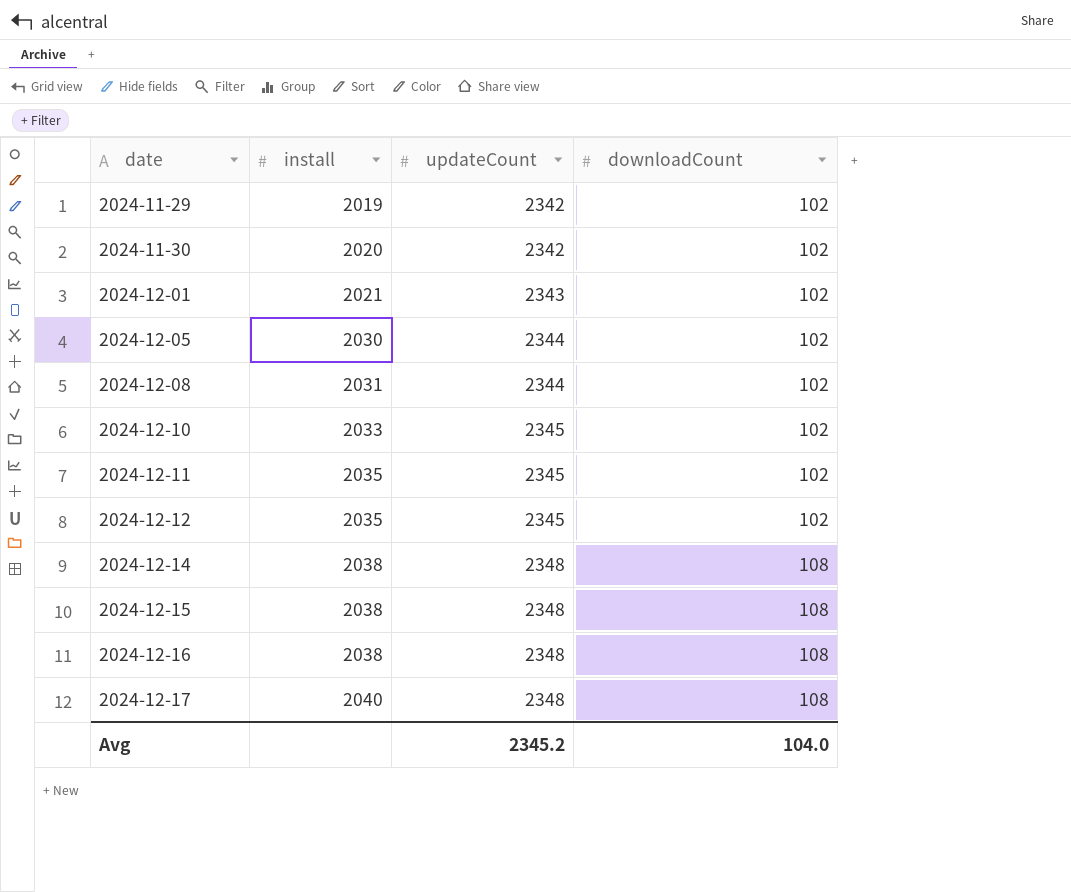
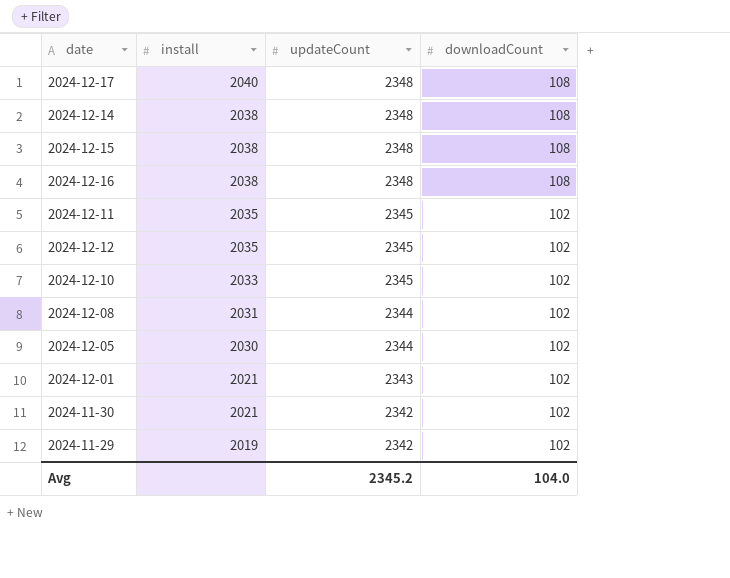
row order: date ascending -> install descending
2024-11-30 | install: 2020 -> 2021

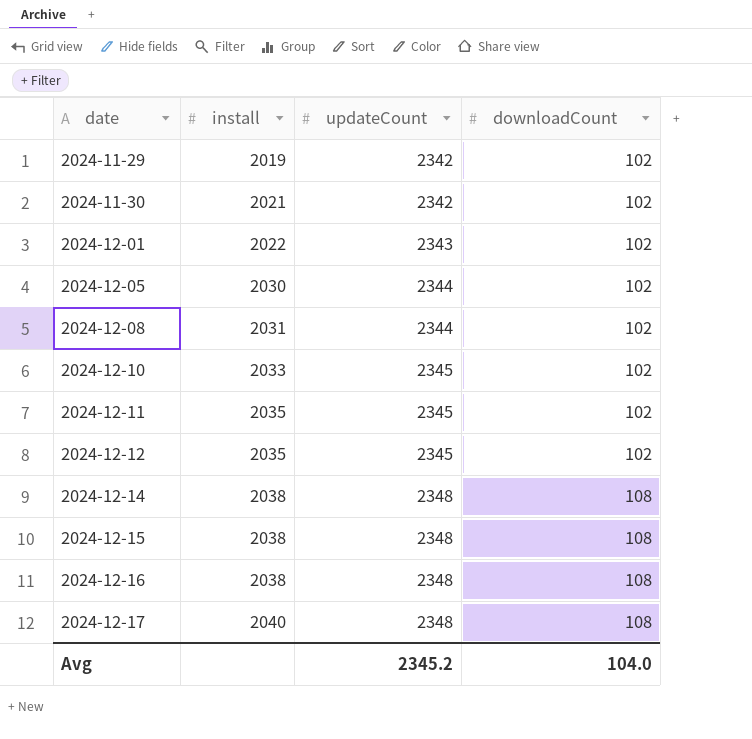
row order: install descending -> date ascending
2024-12-01 | install: 2021 -> 2022

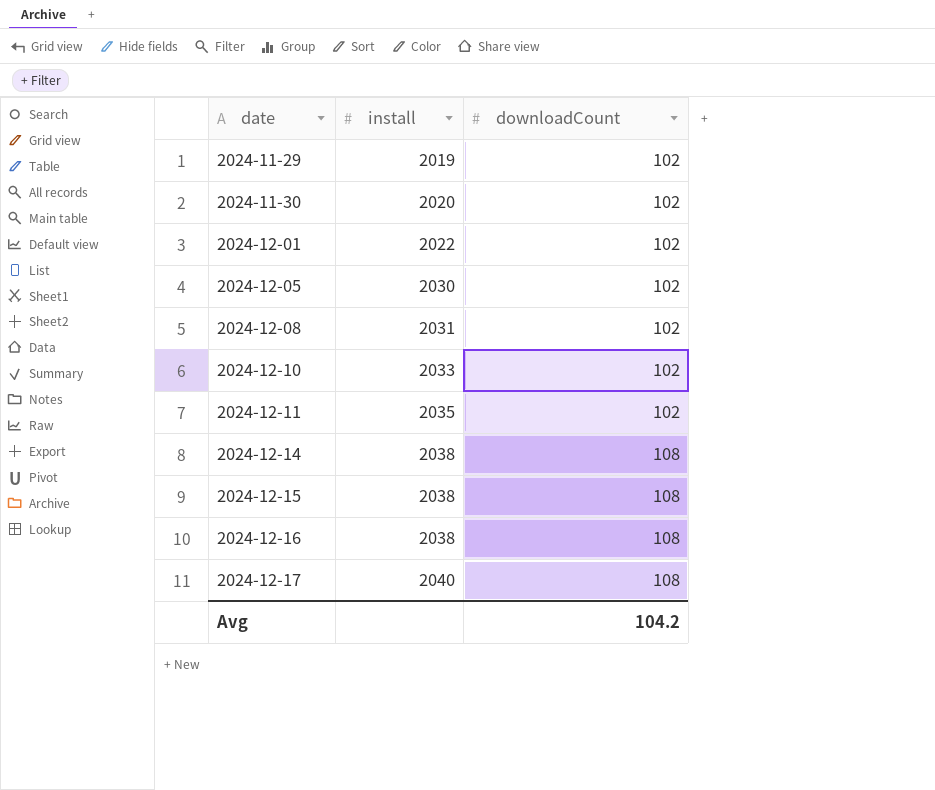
column updateCount | position: 3 -> none
row 2024-12-12: 2035 | 2345 | 102 -> none
2024-11-30 | install: 2021 -> 2020
Avg | downloadCount: 104.0 -> 104.2

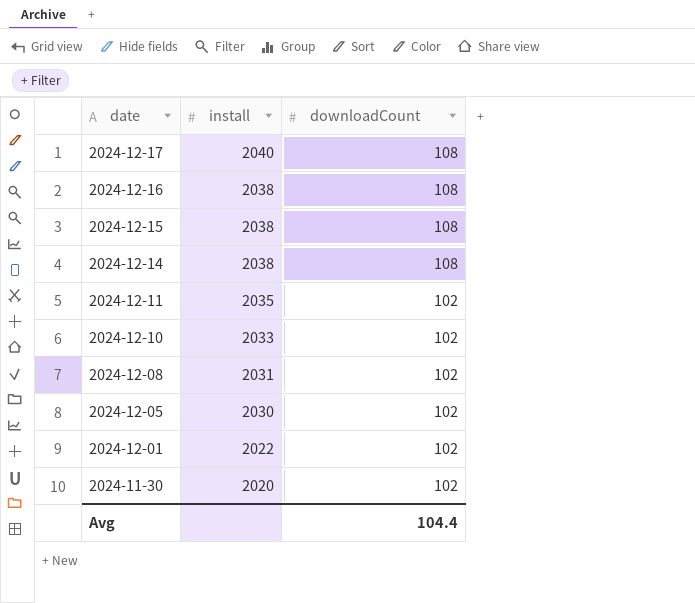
row order: date ascending -> date descending
row 2024-11-29: 2019 | 102 -> none
Avg | downloadCount: 104.2 -> 104.4

